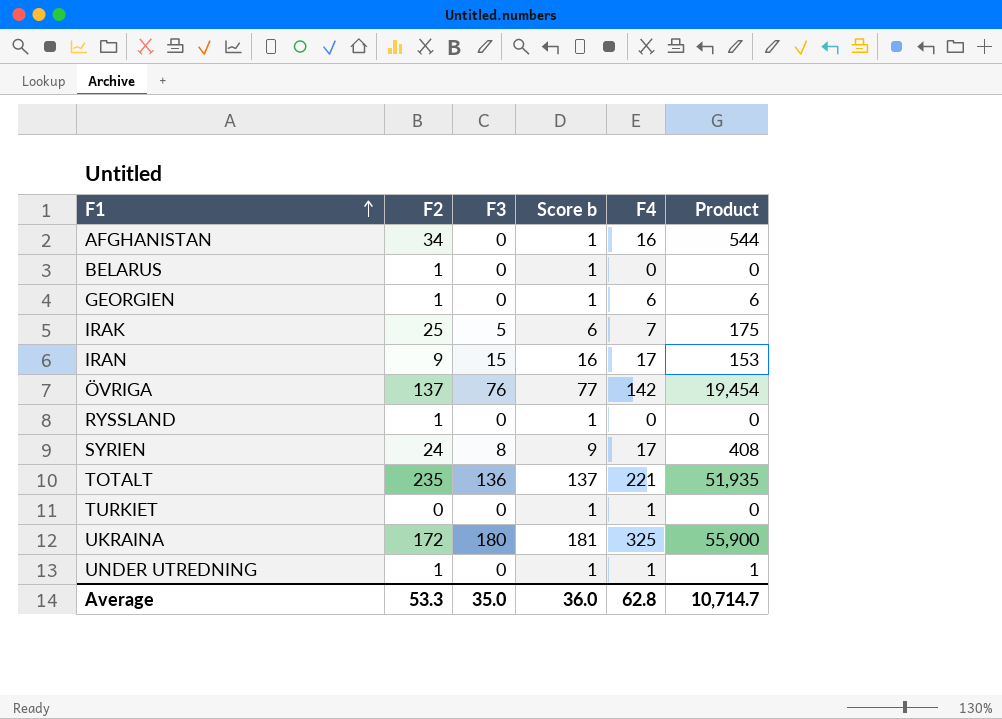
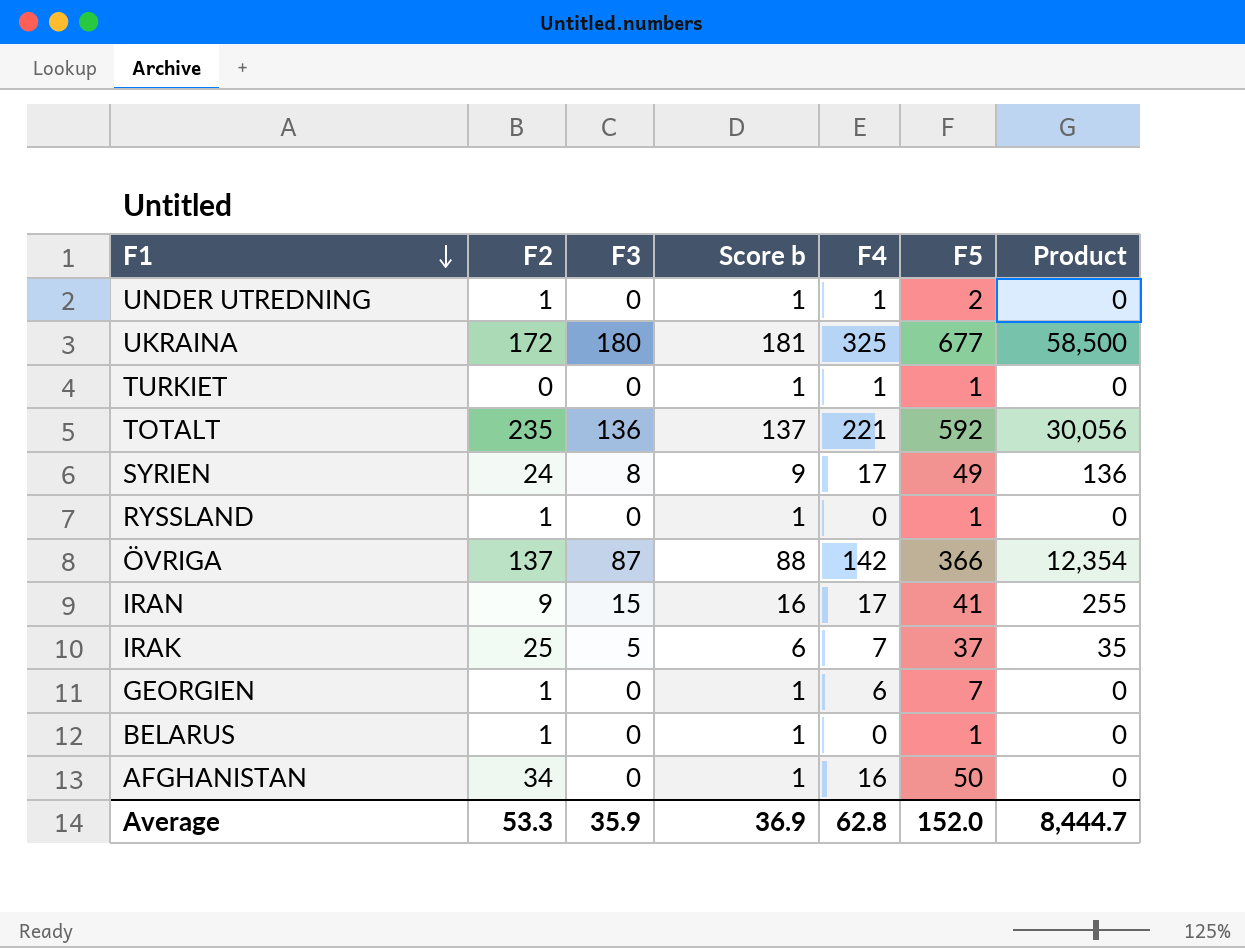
row order: F1 ascending -> F1 descending
column F5 | formula: none -> [F2] + [F3] + [F4]
column Product | formula: [F2] * [F4] -> [F3] * [F4]
ÖVRIGA | F3: 76 -> 87
ÖVRIGA | Score b: 77 -> 88
Average | F3: 35.0 -> 35.9
Average | Score b: 36.0 -> 36.9
Average | Product: 10,714.7 -> 8,444.7

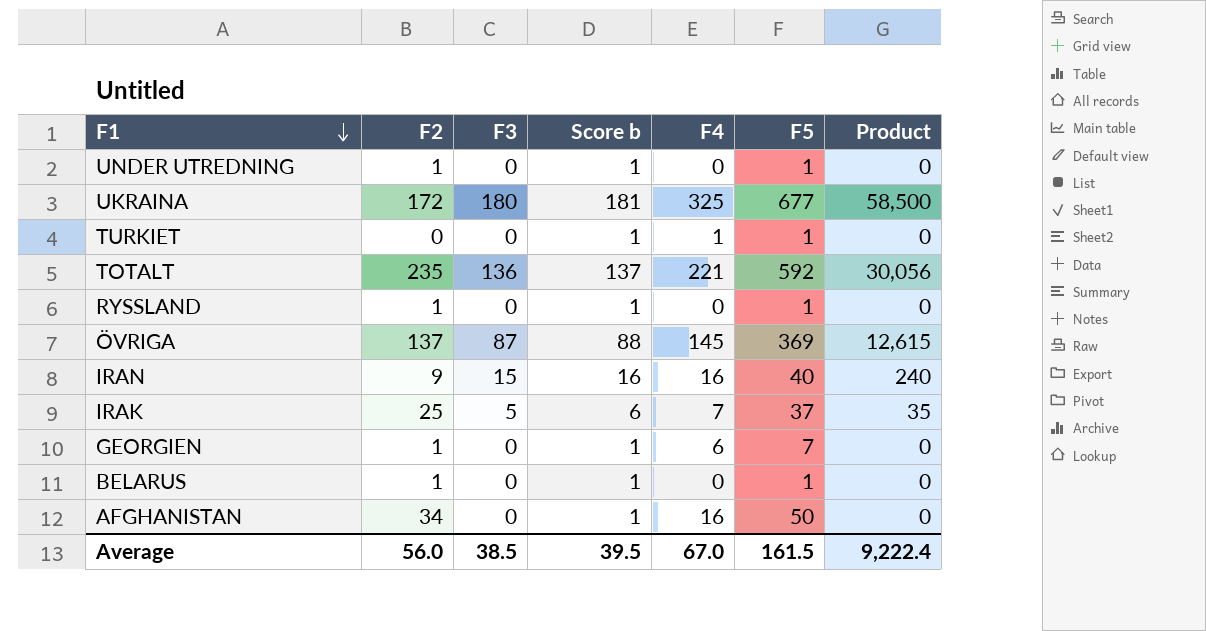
row SYRIEN: 24 | 8 | 9 | 17 | 49 | 136 -> none
UNDER UTREDNING | F4: 1 -> 0
UNDER UTREDNING | F5: 2 -> 1
ÖVRIGA | F4: 142 -> 145
ÖVRIGA | F5: 366 -> 369
ÖVRIGA | Product: 12,354 -> 12,615
IRAN | F4: 17 -> 16
IRAN | F5: 41 -> 40
IRAN | Product: 255 -> 240
Average | F2: 53.3 -> 56.0
Average | F3: 35.9 -> 38.5
Average | Score b: 36.9 -> 39.5
Average | F4: 62.8 -> 67.0
Average | F5: 152.0 -> 161.5
Average | Product: 8,444.7 -> 9,222.4

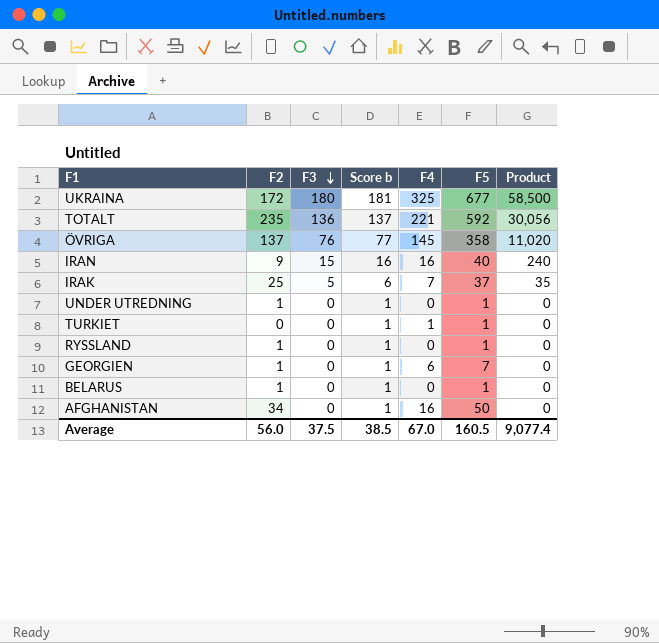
row order: F1 descending -> F3 descending
ÖVRIGA | F3: 87 -> 76
ÖVRIGA | Score b: 88 -> 77
ÖVRIGA | F5: 369 -> 358
ÖVRIGA | Product: 12,615 -> 11,020
Average | F3: 38.5 -> 37.5
Average | Score b: 39.5 -> 38.5
Average | F5: 161.5 -> 160.5
Average | Product: 9,222.4 -> 9,077.4

